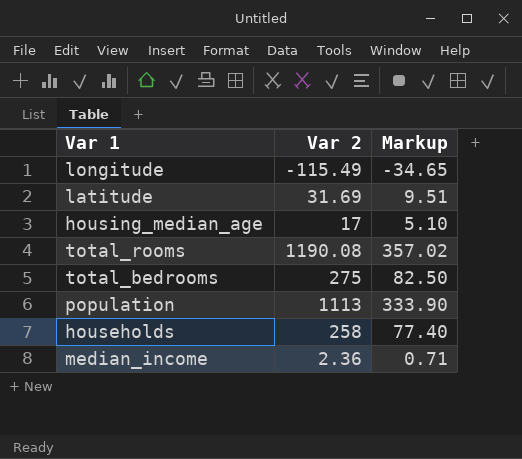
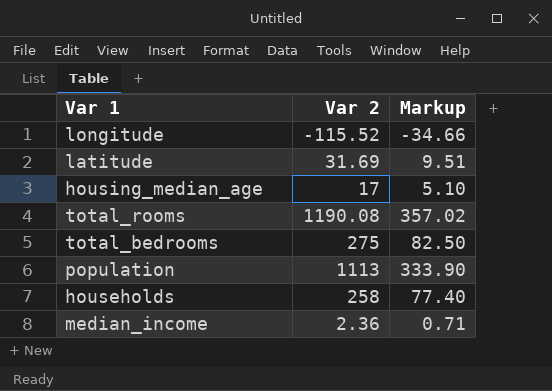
longitude | Var 2: -115.49 -> -115.52
longitude | Markup: -34.65 -> -34.66

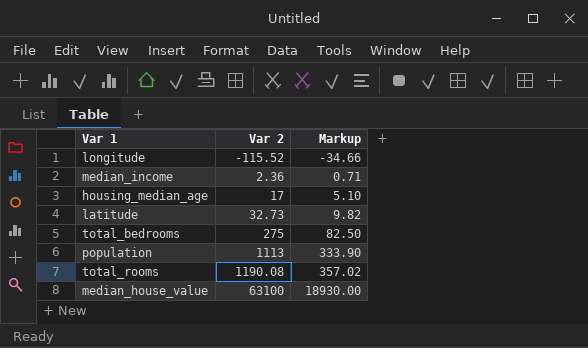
row order: none -> Var 2 ascending
row households: 258 | 77.40 -> none
latitude | Var 2: 31.69 -> 32.73
latitude | Markup: 9.51 -> 9.82
row median_house_value: none -> 63100 | 18930.00

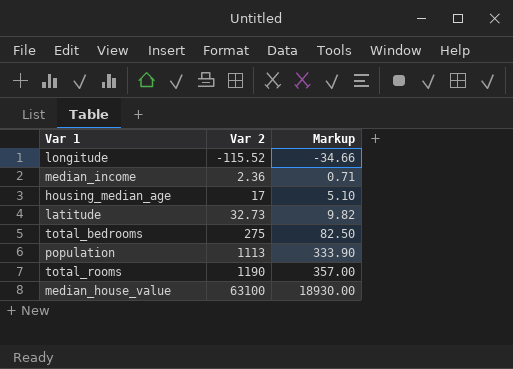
total_rooms | Var 2: 1190.08 -> 1190
total_rooms | Markup: 357.02 -> 357.00

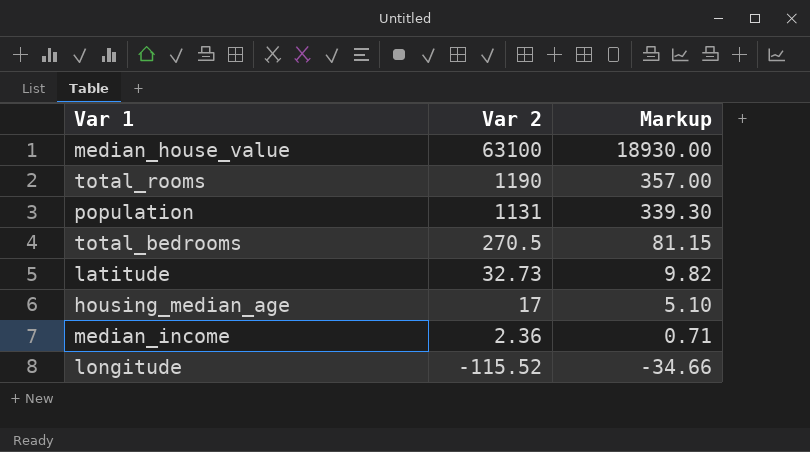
row order: Var 2 ascending -> Var 2 descending
population | Var 2: 1113 -> 1131
population | Markup: 333.90 -> 339.30
total_bedrooms | Var 2: 275 -> 270.5
total_bedrooms | Markup: 82.50 -> 81.15

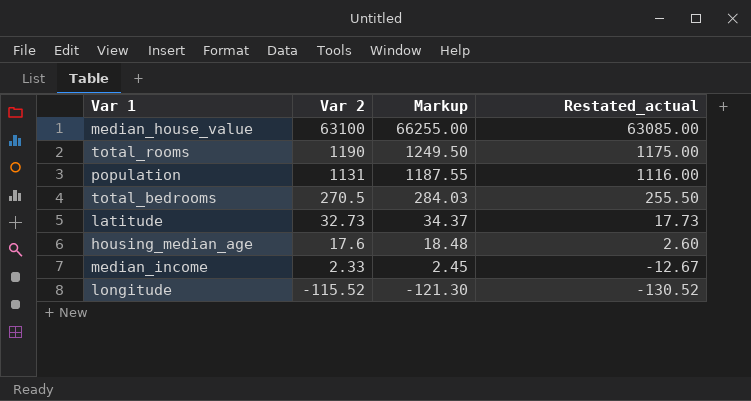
column Markup | formula: [Var 2] * 0.3 -> [Var 2] * 1.05
column Restated_actual | formula: none -> [Var 2] - 15
housing_median_age | Var 2: 17 -> 17.6
median_income | Var 2: 2.36 -> 2.33

